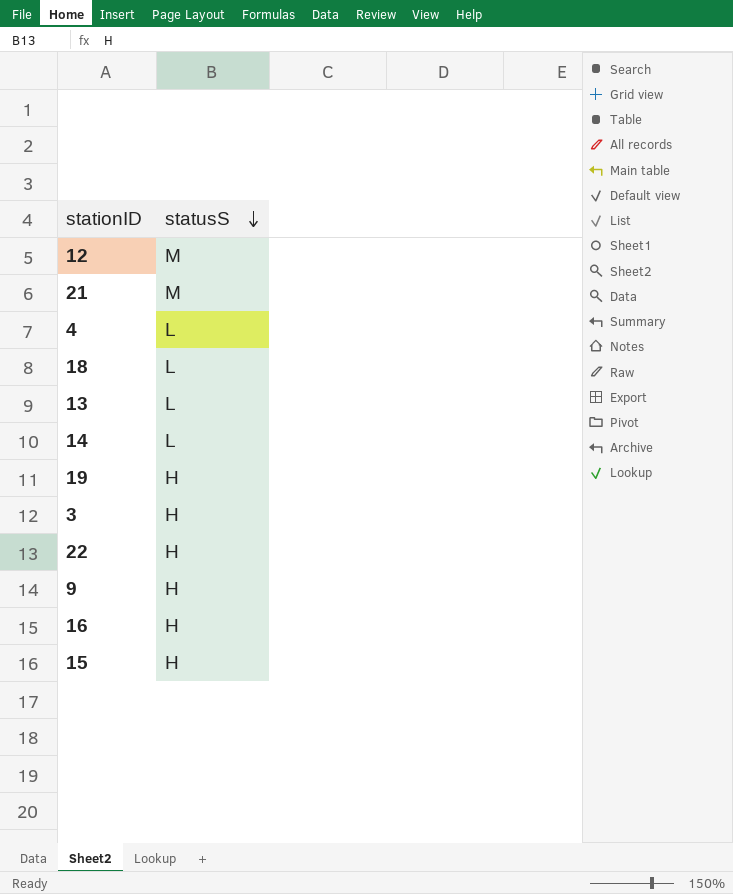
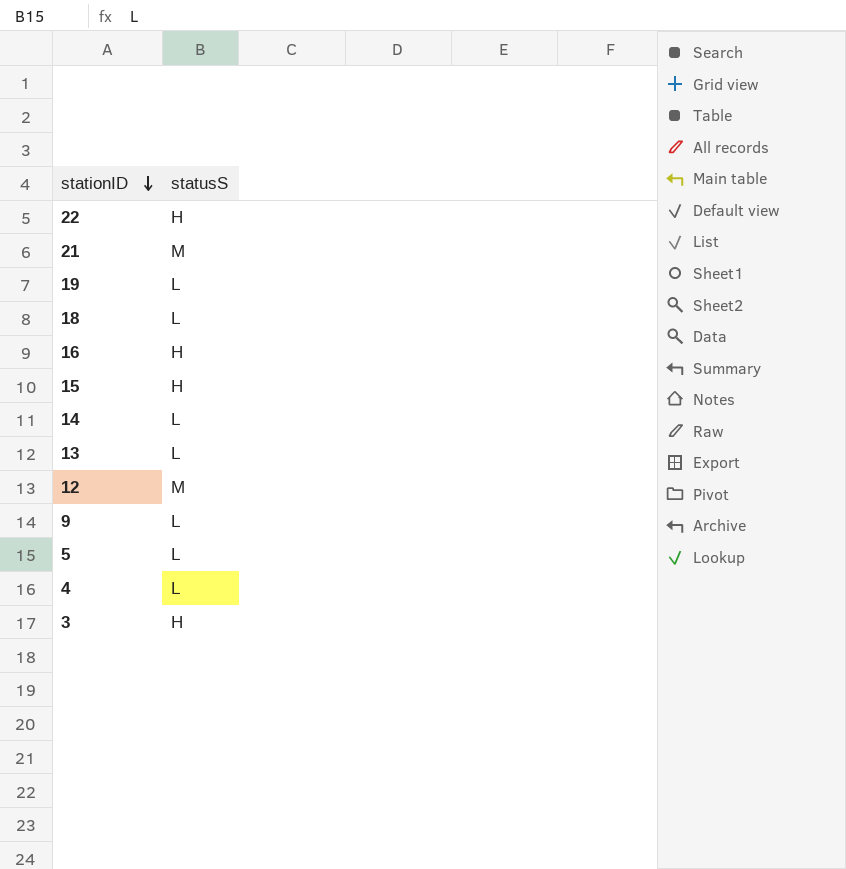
row order: statusS descending -> stationID descending
19 | statusS: H -> L
9 | statusS: H -> L
row 5: none -> L

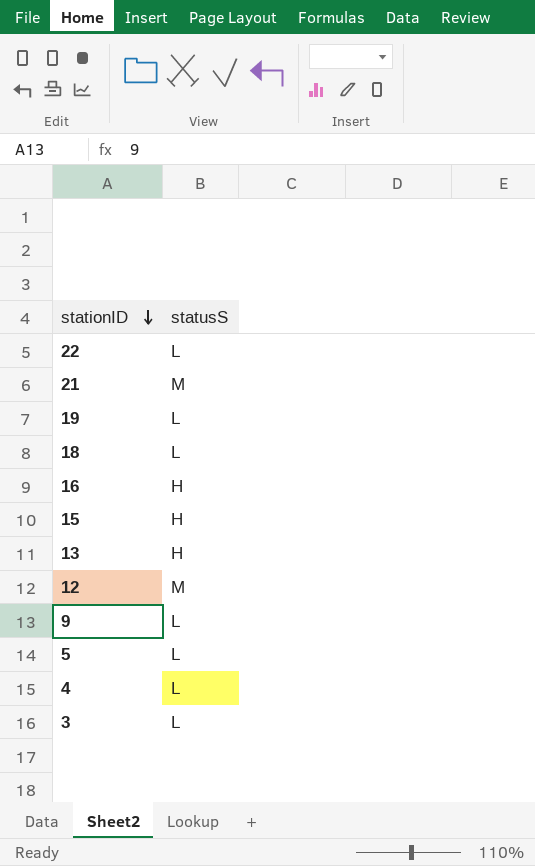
row 14: L -> none
22 | statusS: H -> L
13 | statusS: L -> H
3 | statusS: H -> L

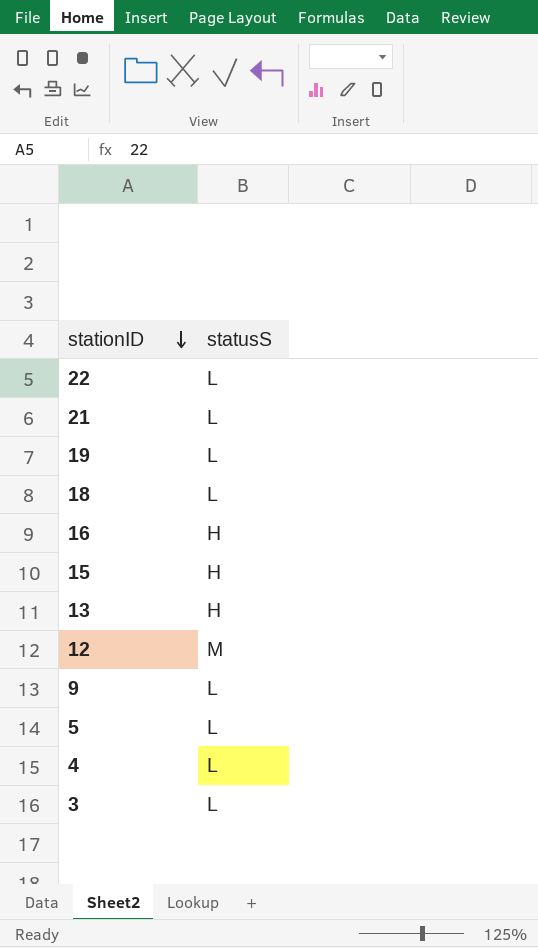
21 | statusS: M -> L

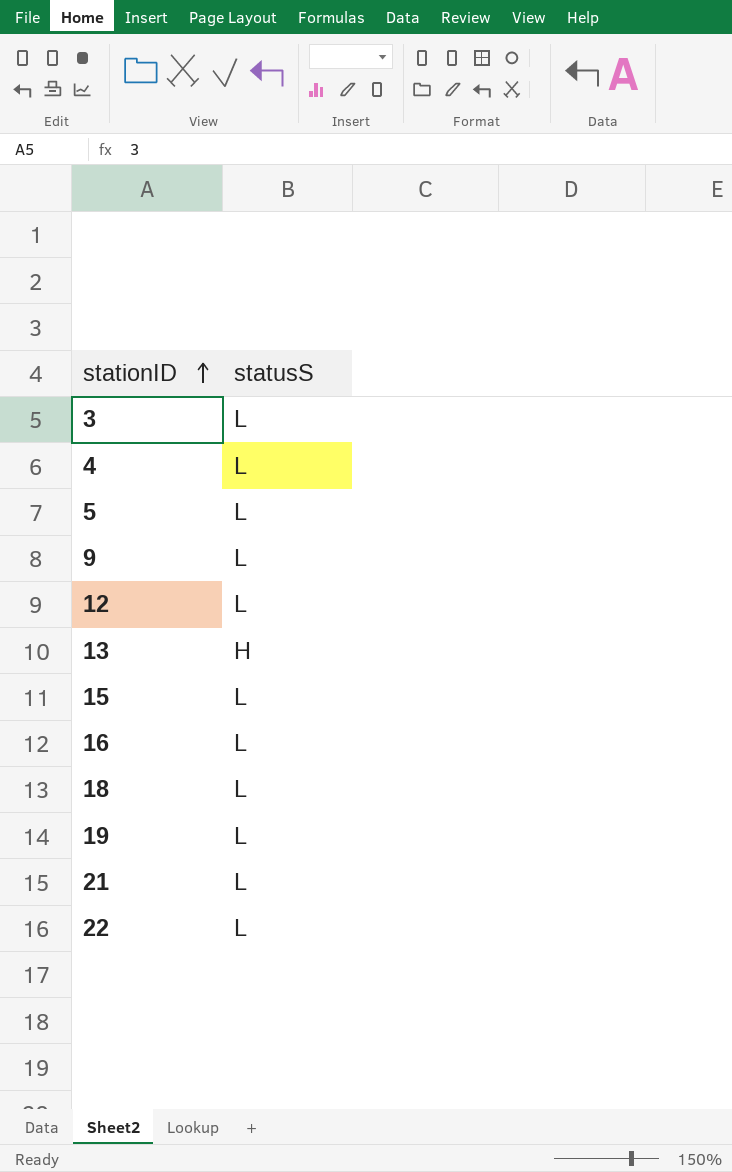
row order: stationID descending -> stationID ascending
12 | statusS: M -> L
15 | statusS: H -> L
16 | statusS: H -> L

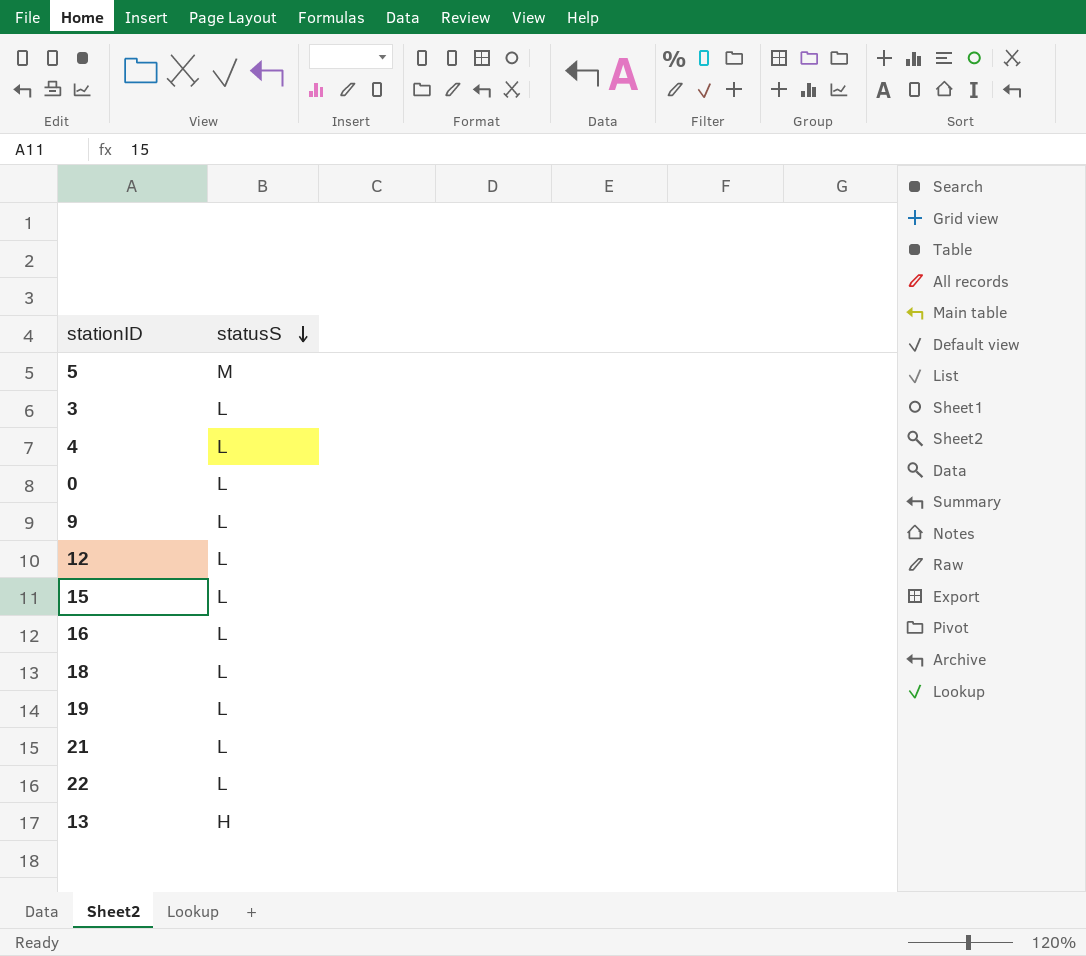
row order: stationID ascending -> statusS descending
5 | statusS: L -> M
row 0: none -> L

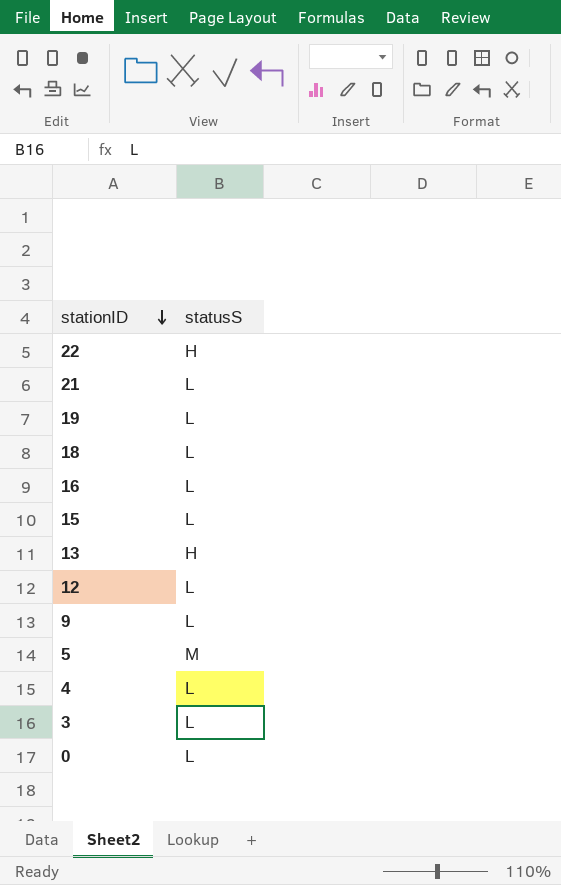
row order: statusS descending -> stationID descending
22 | statusS: L -> H

